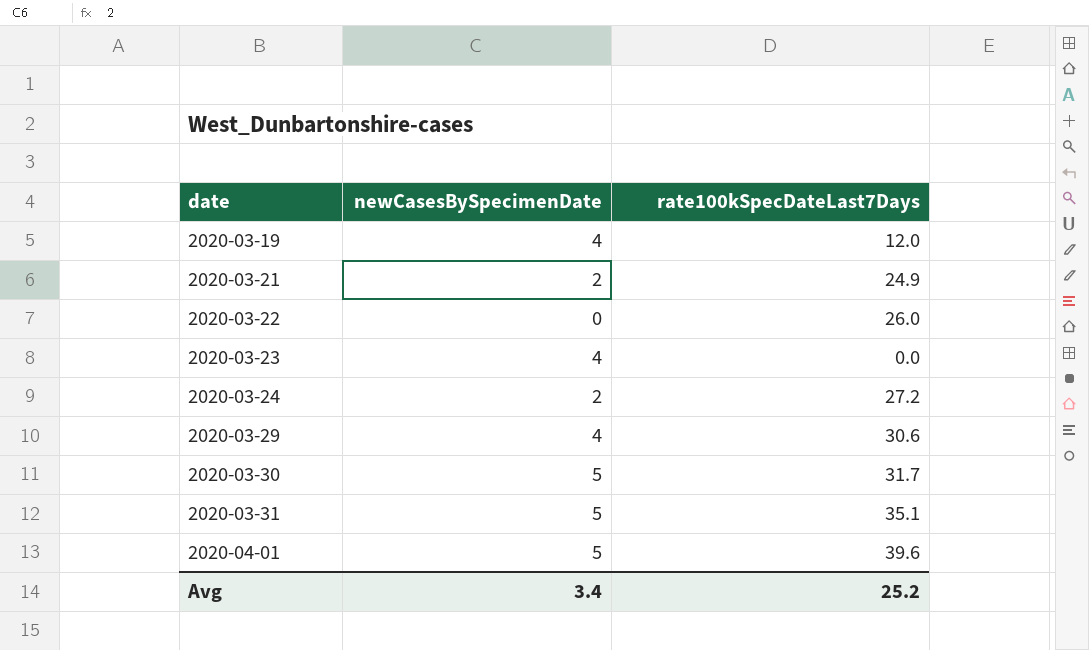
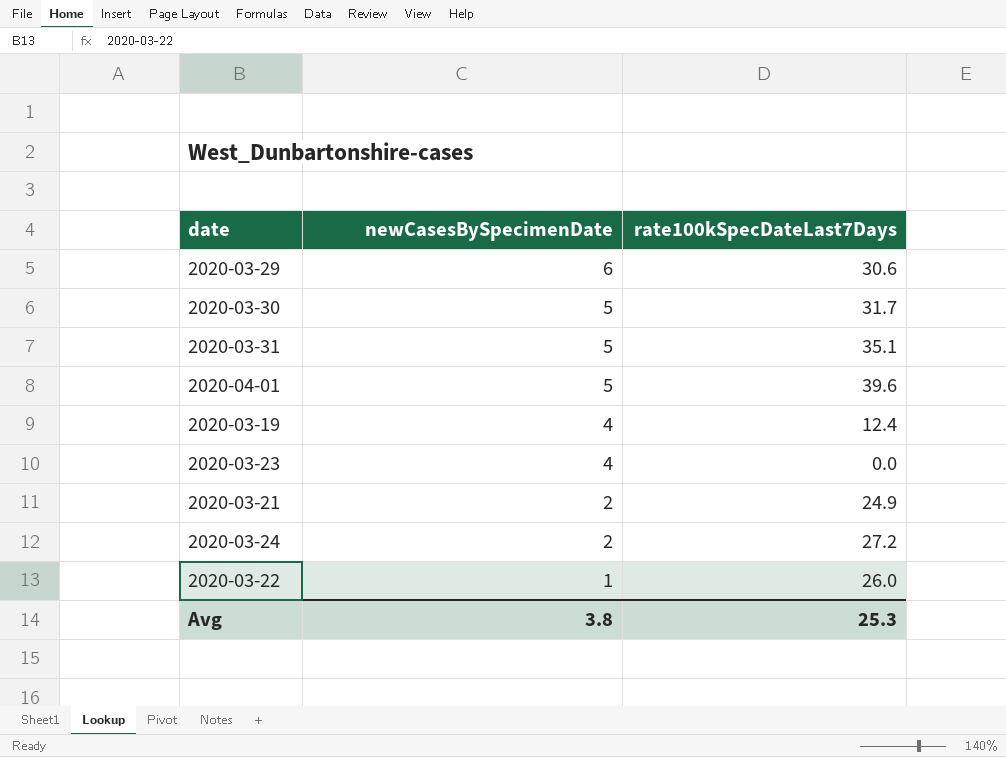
row order: date ascending -> newCasesBySpecimenDate descending
2020-03-29 | newCasesBySpecimenDate: 4 -> 6
2020-03-19 | rate100kSpecDateLast7Days: 12.0 -> 12.4
2020-03-22 | newCasesBySpecimenDate: 0 -> 1
Avg | newCasesBySpecimenDate: 3.4 -> 3.8
Avg | rate100kSpecDateLast7Days: 25.2 -> 25.3

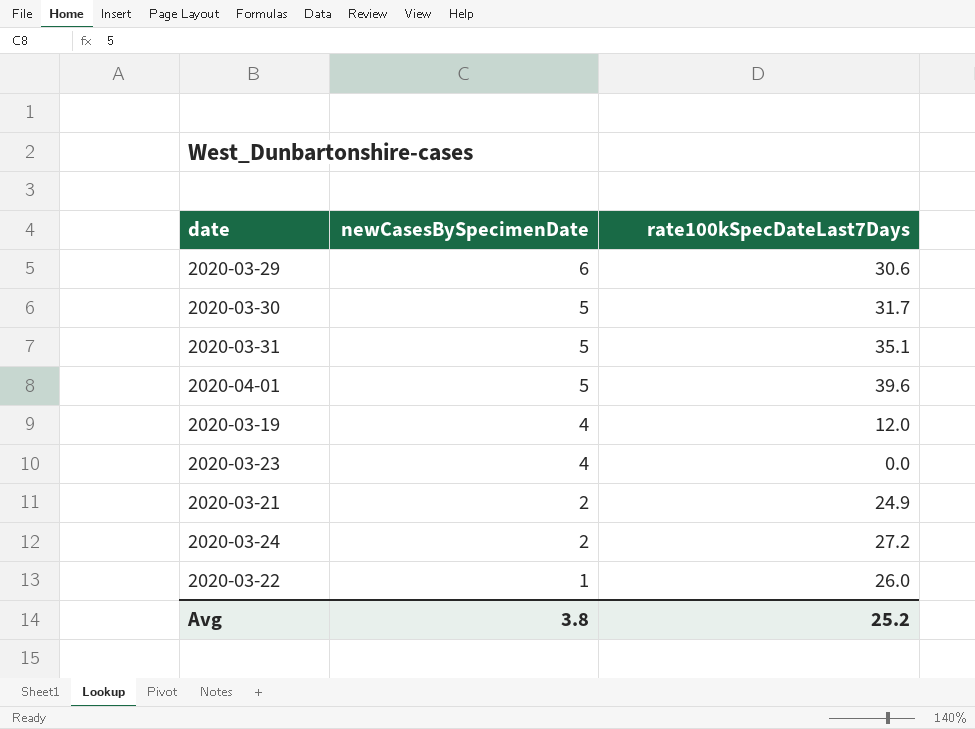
2020-03-19 | rate100kSpecDateLast7Days: 12.4 -> 12.0
Avg | rate100kSpecDateLast7Days: 25.3 -> 25.2

